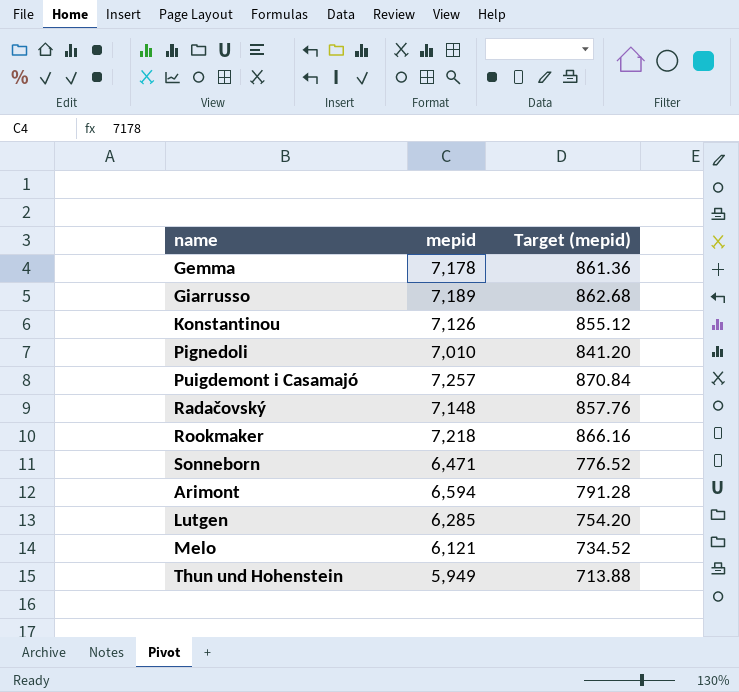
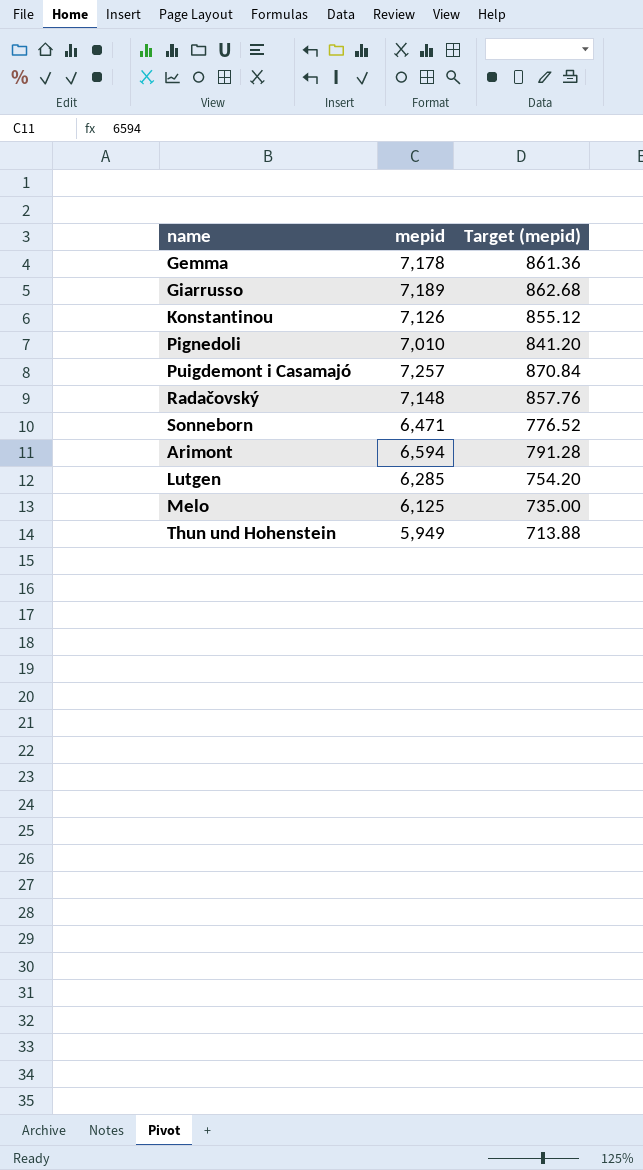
row Rookmaker: 7,218 | 866.16 -> none
Melo | mepid: 6,121 -> 6,125
Melo | Target (mepid): 734.52 -> 735.00

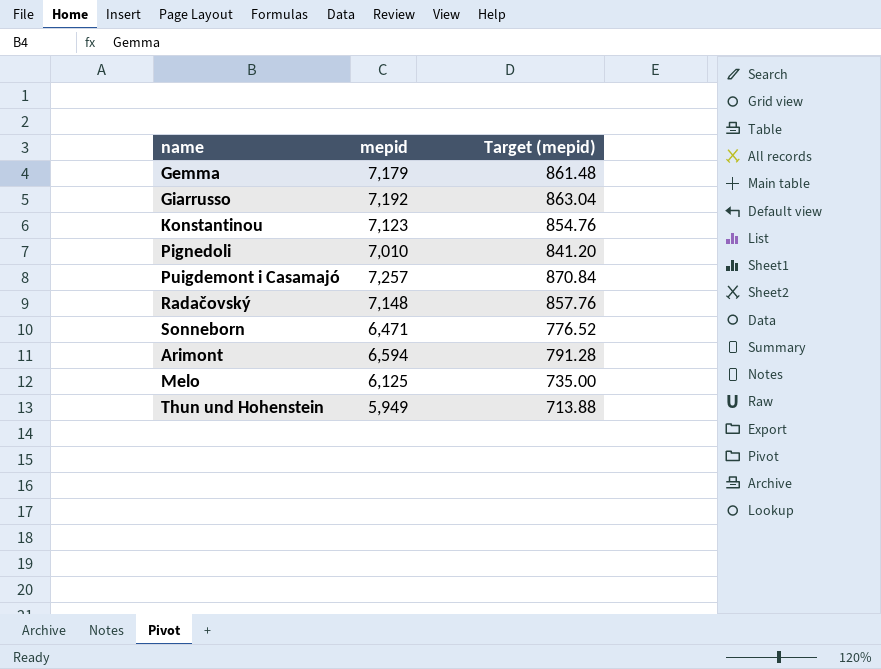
row Lutgen: 6,285 | 754.20 -> none
Gemma | mepid: 7,178 -> 7,179
Gemma | Target (mepid): 861.36 -> 861.48
Giarrusso | mepid: 7,189 -> 7,192
Giarrusso | Target (mepid): 862.68 -> 863.04
Konstantinou | mepid: 7,126 -> 7,123
Konstantinou | Target (mepid): 855.12 -> 854.76

